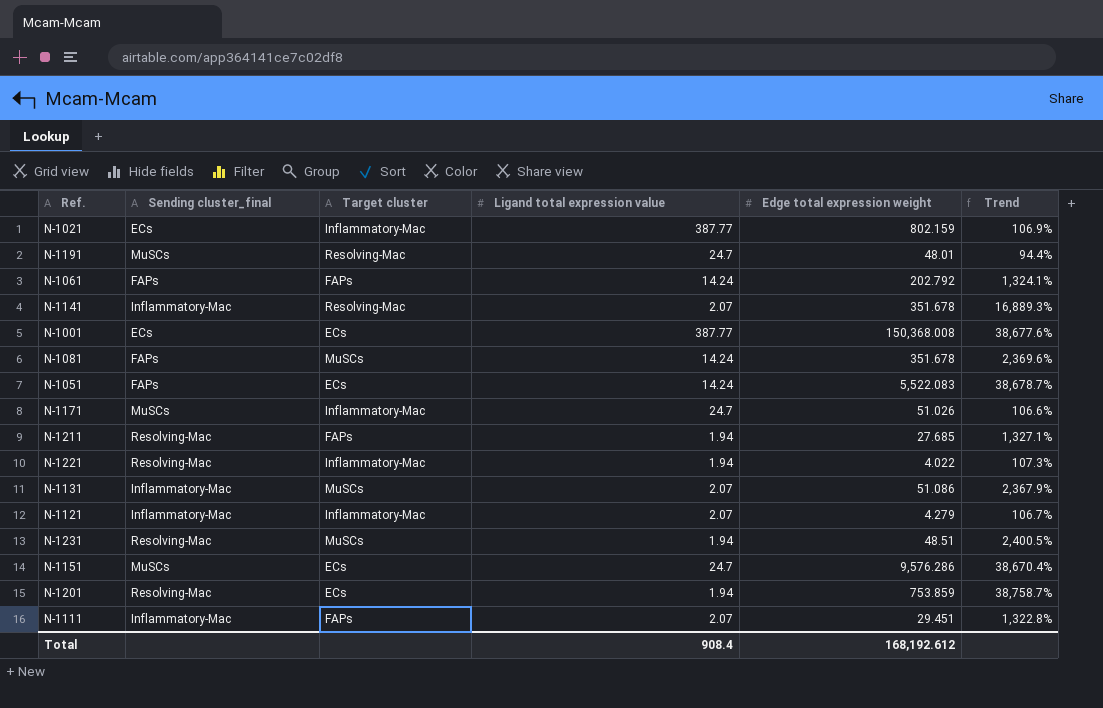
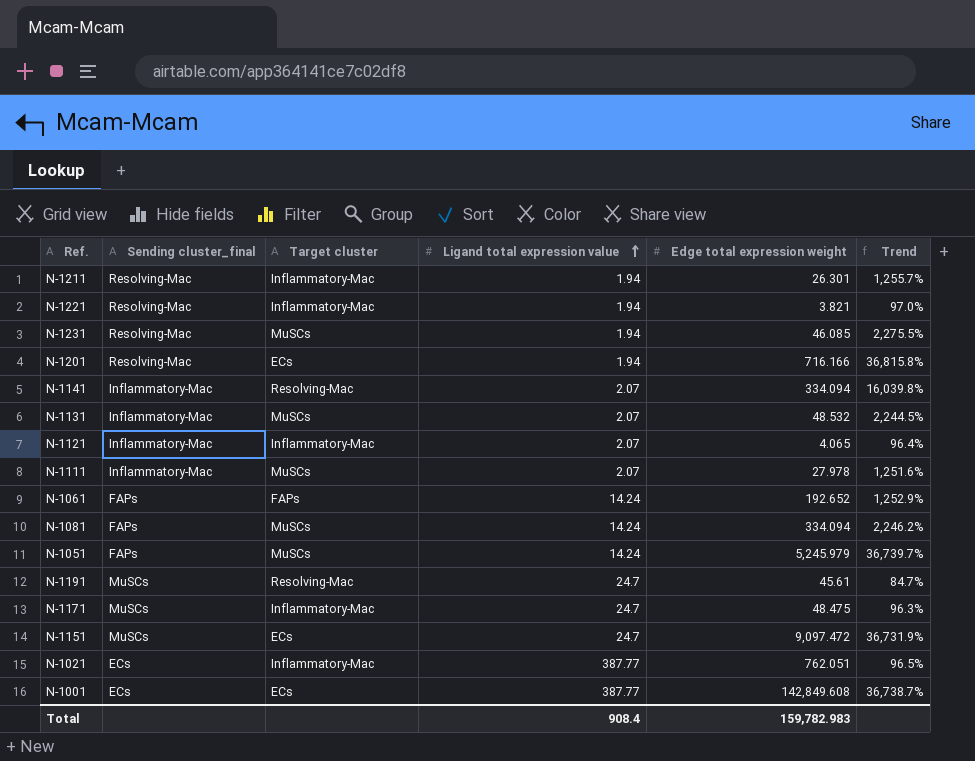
row order: none -> Ligand total expression value ascending
N-1211 | Target cluster: FAPs -> Inflammatory-Mac
N-1211 | Edge total expression weight: 27.685 -> 26.301
N-1211 | Trend: 1,327.1% -> 1,255.7%
N-1221 | Edge total expression weight: 4.022 -> 3.821
N-1221 | Trend: 107.3% -> 97.0%
N-1231 | Edge total expression weight: 48.51 -> 46.085
N-1231 | Trend: 2,400.5% -> 2,275.5%
N-1201 | Edge total expression weight: 753.859 -> 716.166
N-1201 | Trend: 38,758.7% -> 36,815.8%
N-1141 | Edge total expression weight: 351.678 -> 334.094
N-1141 | Trend: 16,889.3% -> 16,039.8%
N-1131 | Edge total expression weight: 51.086 -> 48.532
N-1131 | Trend: 2,367.9% -> 2,244.5%
N-1121 | Edge total expression weight: 4.279 -> 4.065
N-1121 | Trend: 106.7% -> 96.4%
N-1111 | Target cluster: FAPs -> MuSCs
N-1111 | Edge total expression weight: 29.451 -> 27.978
N-1111 | Trend: 1,322.8% -> 1,251.6%
N-1061 | Edge total expression weight: 202.792 -> 192.652
N-1061 | Trend: 1,324.1% -> 1,252.9%
N-1081 | Edge total expression weight: 351.678 -> 334.094
N-1081 | Trend: 2,369.6% -> 2,246.2%
N-1051 | Target cluster: ECs -> MuSCs
N-1051 | Edge total expression weight: 5,522.083 -> 5,245.979
N-1051 | Trend: 38,678.7% -> 36,739.7%
N-1191 | Edge total expression weight: 48.01 -> 45.61
N-1191 | Trend: 94.4% -> 84.7%
N-1171 | Edge total expression weight: 51.026 -> 48.475
N-1171 | Trend: 106.6% -> 96.3%
N-1151 | Edge total expression weight: 9,576.286 -> 9,097.472
N-1151 | Trend: 38,670.4% -> 36,731.9%
N-1021 | Edge total expression weight: 802.159 -> 762.051
N-1021 | Trend: 106.9% -> 96.5%
N-1001 | Edge total expression weight: 150,368.008 -> 142,849.608
N-1001 | Trend: 38,677.6% -> 36,738.7%
Total | Edge total expression weight: 168,192.612 -> 159,782.983

